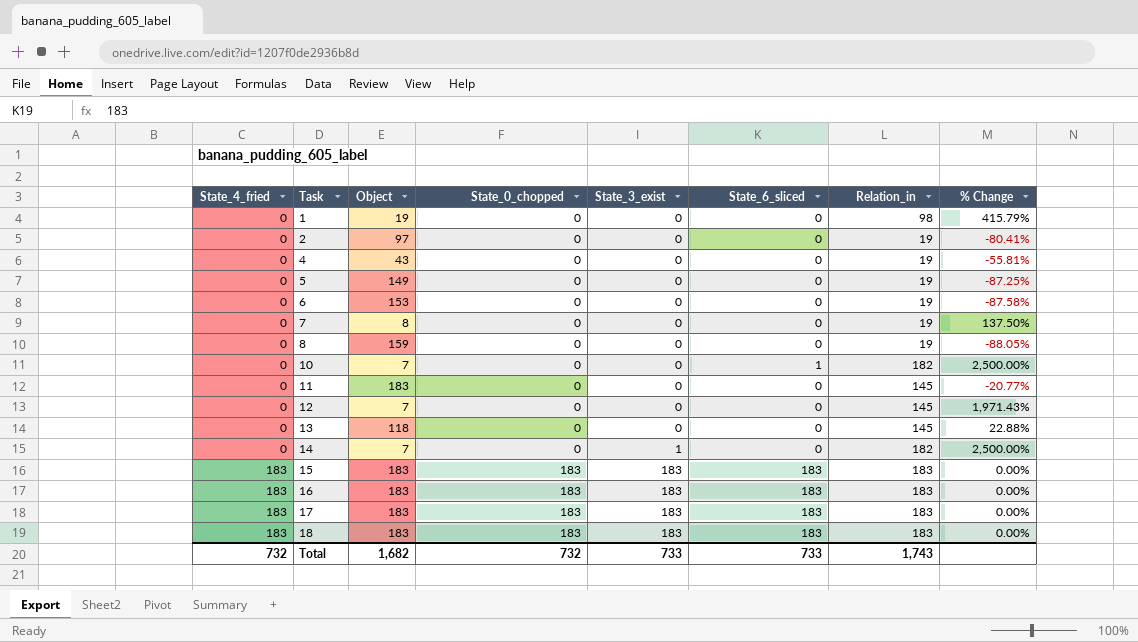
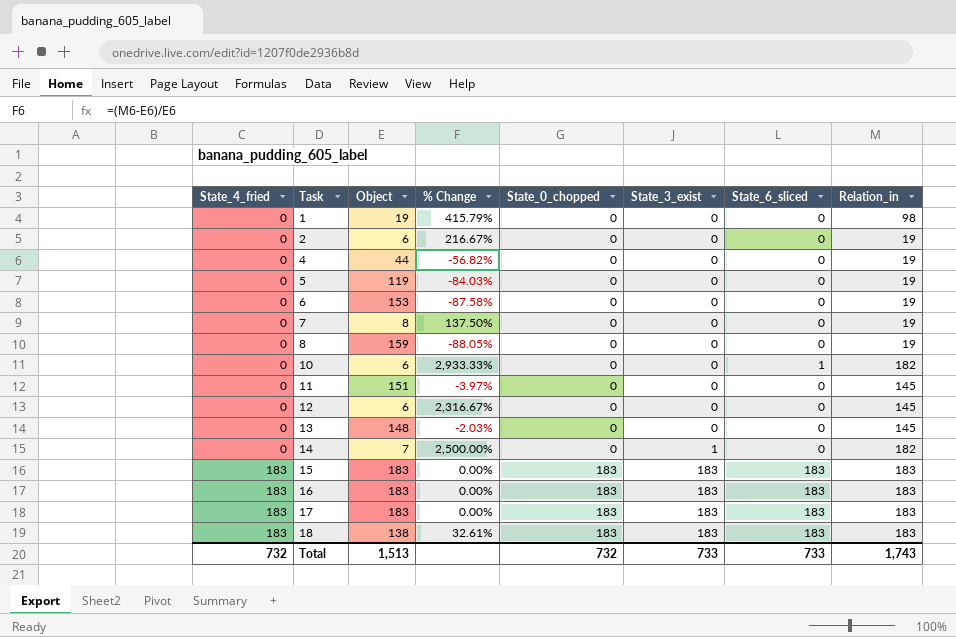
column % Change | position: 8 -> 4
2 | Object: 97 -> 6
2 | % Change: -80.41% -> 216.67%
4 | Object: 43 -> 44
4 | % Change: -55.81% -> -56.82%
5 | Object: 149 -> 119
5 | % Change: -87.25% -> -84.03%
10 | Object: 7 -> 6
10 | % Change: 2,500.00% -> 2,933.33%
11 | Object: 183 -> 151
11 | % Change: -20.77% -> -3.97%
12 | Object: 7 -> 6
12 | % Change: 1,971.43% -> 2,316.67%
13 | Object: 118 -> 148
13 | % Change: 22.88% -> -2.03%
18 | Object: 183 -> 138
18 | % Change: 0.00% -> 32.61%
Total | Object: 1,682 -> 1,513

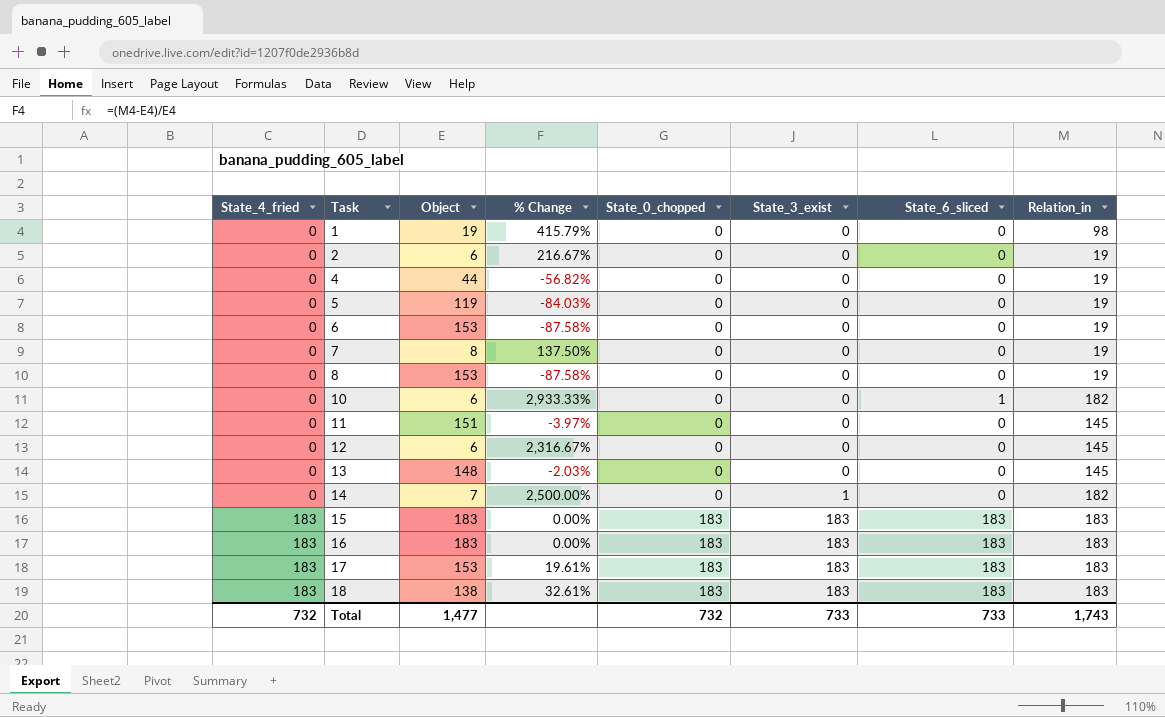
8 | Object: 159 -> 153
8 | % Change: -88.05% -> -87.58%
17 | Object: 183 -> 153
17 | % Change: 0.00% -> 19.61%
Total | Object: 1,513 -> 1,477

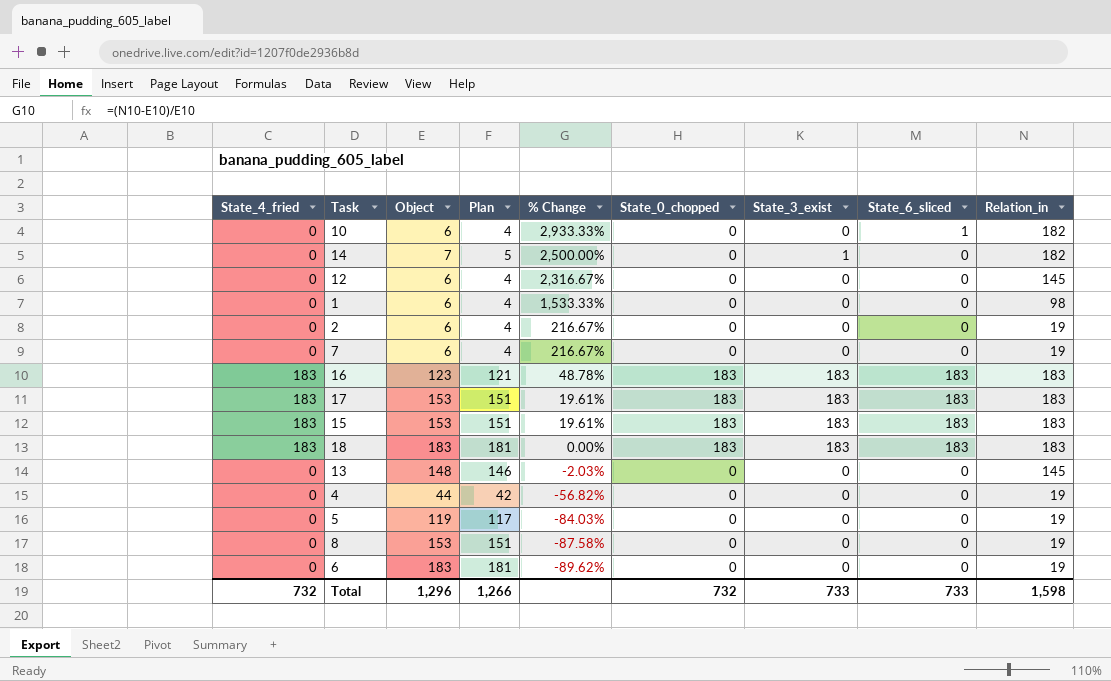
row order: State_4_fried ascending -> % Change descending
column Plan | formula: none -> [Object] - 2
row 11: 0 | 151 | -3.97% | 0 | 0 | 0 | 145 -> none
1 | Object: 19 -> 6
1 | % Change: 415.79% -> 1,533.33%
7 | Object: 8 -> 6
7 | % Change: 137.50% -> 216.67%
16 | Object: 183 -> 123
16 | % Change: 0.00% -> 48.78%
15 | Object: 183 -> 153
15 | % Change: 0.00% -> 19.61%
18 | Object: 138 -> 183
18 | % Change: 32.61% -> 0.00%
6 | Object: 153 -> 183
6 | % Change: -87.58% -> -89.62%
Total | Object: 1,477 -> 1,296
Total | Relation_in: 1,743 -> 1,598

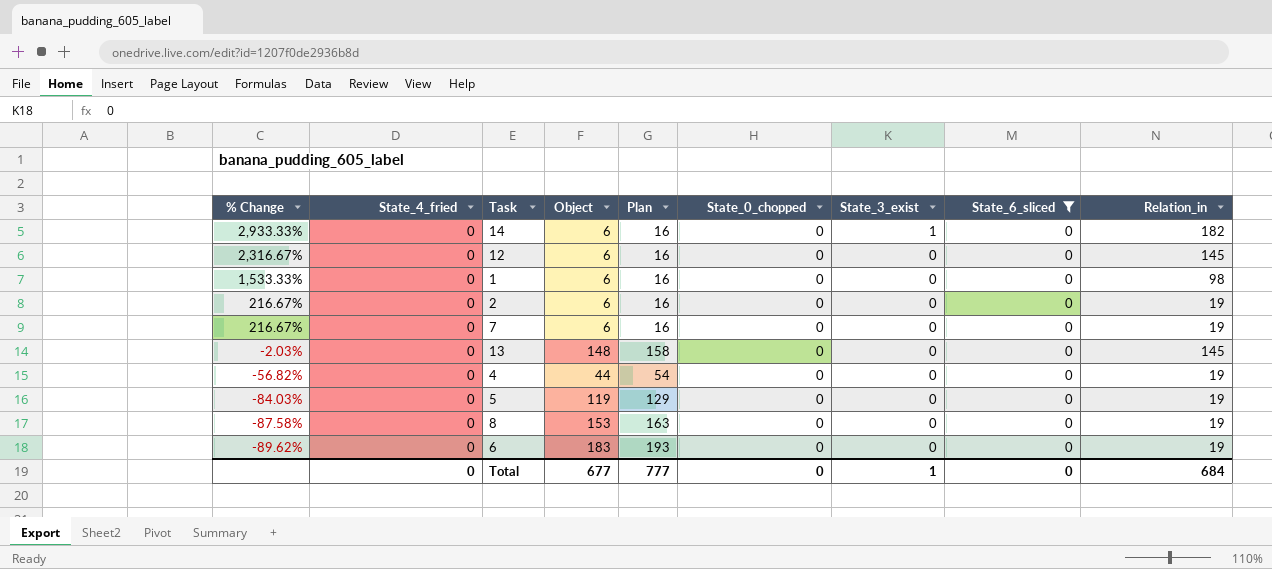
filter: none -> State_6_sliced = 0
column % Change | position: 5 -> 1
column Plan | formula: [Object] - 2 -> [Object] + 10
14 | % Change: 2,500.00% -> 2,933.33%
14 | Object: 7 -> 6
Total | State_4_fried: 732 -> 0
Total | Object: 1,296 -> 677
Total | Plan: 1,266 -> 777
Total | State_0_chopped: 732 -> 0
Total | State_3_exist: 733 -> 1
Total | State_6_sliced: 733 -> 0
Total | Relation_in: 1,598 -> 684

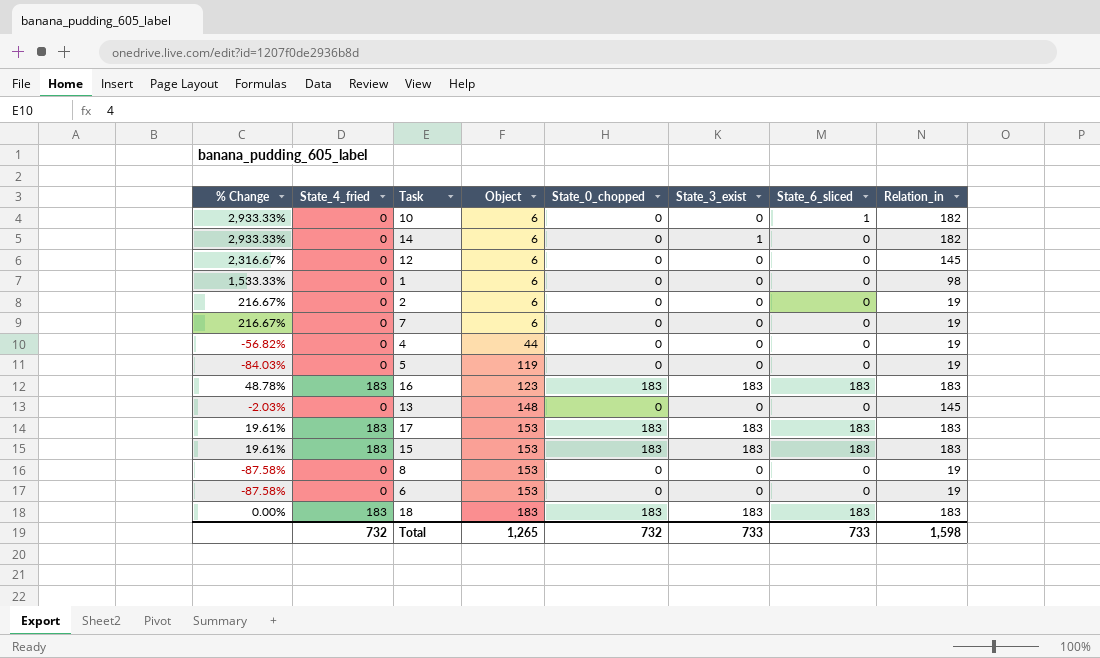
filter: State_6_sliced = 0 -> none
row order: % Change descending -> Object ascending
column Plan | formula: [Object] + 10 -> none
6 | % Change: -89.62% -> -87.58%
6 | Object: 183 -> 153
Total | State_4_fried: 0 -> 732
Total | Object: 677 -> 1,265
Total | State_0_chopped: 0 -> 732
Total | State_3_exist: 1 -> 733
Total | State_6_sliced: 0 -> 733
Total | Relation_in: 684 -> 1,598

